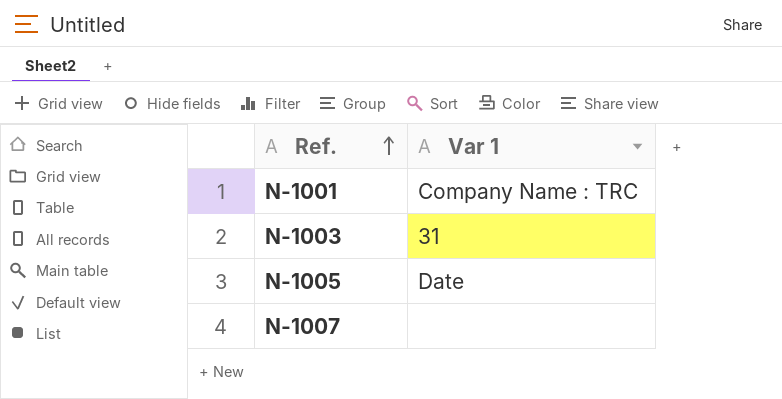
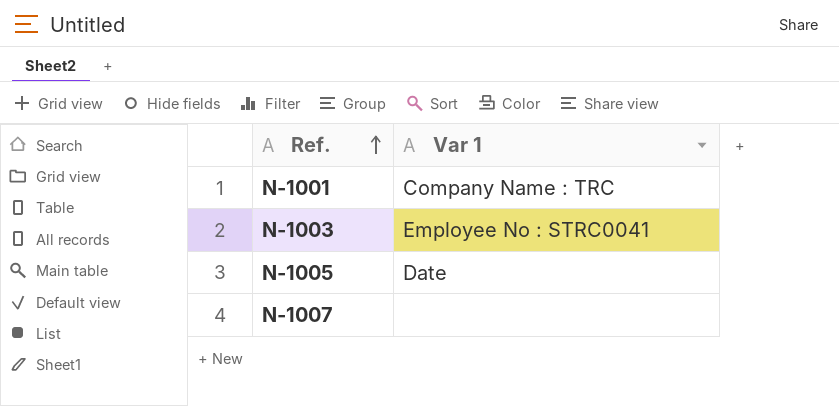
N-1003 | Var 1: 31 -> Employee No : STRC0041

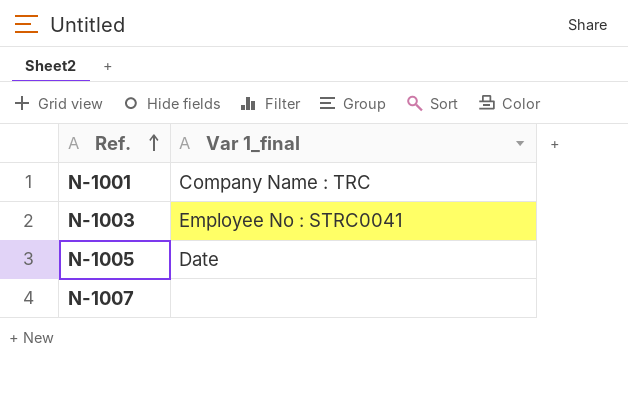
column name: Var 1 -> Var 1_final

